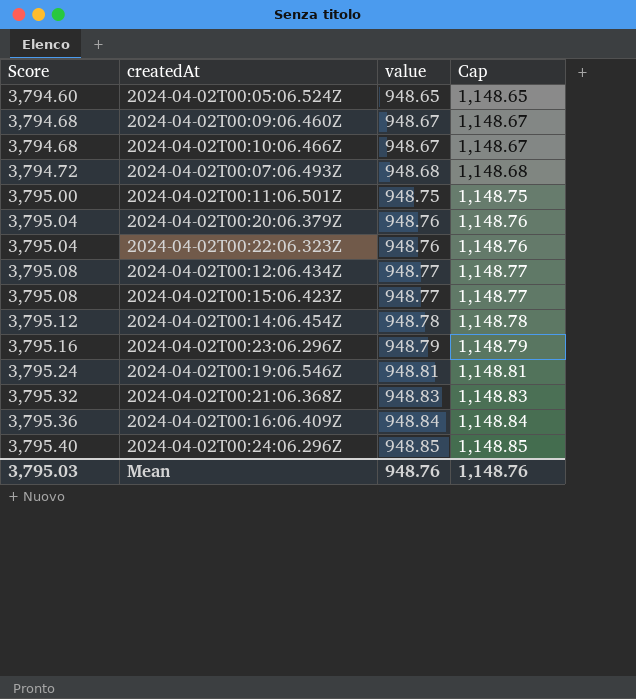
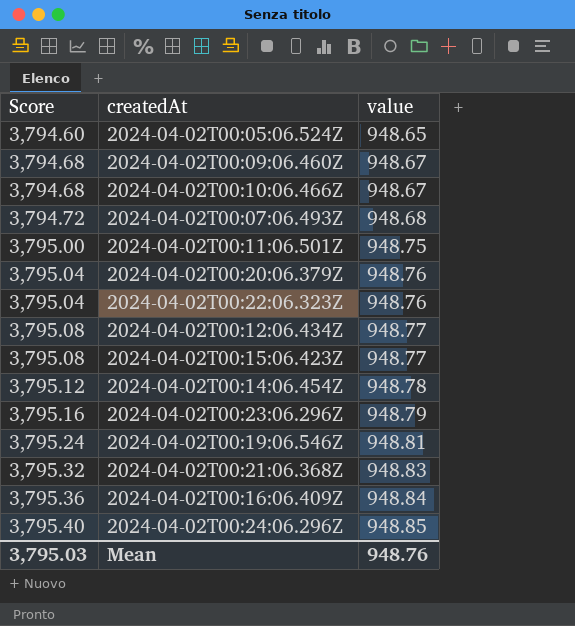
column Cap | formula: [value] + 200 -> none

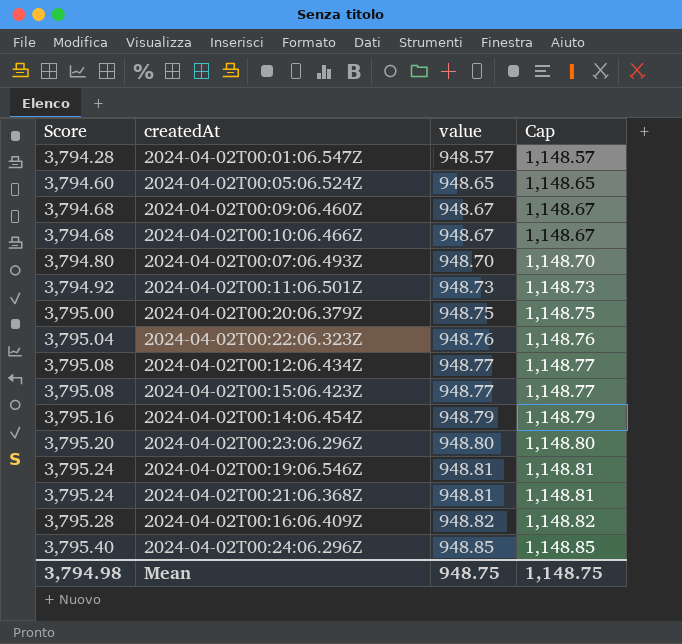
column Cap | formula: none -> [value] + 200
row 2024-04-02T00:01:06.547Z: none -> 3,794.28 | 948.57 | 1,148.57
2024-04-02T00:07:06.493Z | Score: 3,794.72 -> 3,794.80
2024-04-02T00:07:06.493Z | value: 948.68 -> 948.70
2024-04-02T00:11:06.501Z | Score: 3,795.00 -> 3,794.92
2024-04-02T00:11:06.501Z | value: 948.75 -> 948.73
2024-04-02T00:20:06.379Z | Score: 3,795.04 -> 3,795.00
2024-04-02T00:20:06.379Z | value: 948.76 -> 948.75
2024-04-02T00:14:06.454Z | Score: 3,795.12 -> 3,795.16
2024-04-02T00:14:06.454Z | value: 948.78 -> 948.79
2024-04-02T00:23:06.296Z | Score: 3,795.16 -> 3,795.20
2024-04-02T00:23:06.296Z | value: 948.79 -> 948.80
2024-04-02T00:21:06.368Z | Score: 3,795.32 -> 3,795.24
2024-04-02T00:21:06.368Z | value: 948.83 -> 948.81
2024-04-02T00:16:06.409Z | Score: 3,795.36 -> 3,795.28
2024-04-02T00:16:06.409Z | value: 948.84 -> 948.82
Mean | Score: 3,795.03 -> 3,794.98
Mean | value: 948.76 -> 948.75

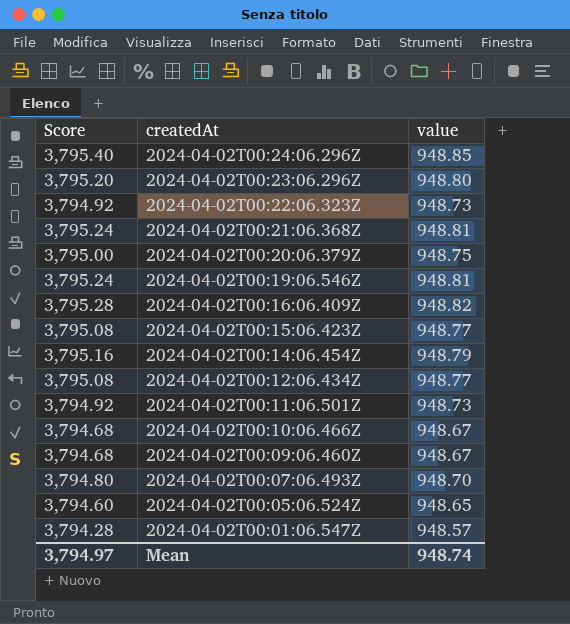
row order: Score ascending -> createdAt descending
column Cap | formula: [value] + 200 -> none
2024-04-02T00:22:06.323Z | Score: 3,795.04 -> 3,794.92
2024-04-02T00:22:06.323Z | value: 948.76 -> 948.73
Mean | Score: 3,794.98 -> 3,794.97
Mean | value: 948.75 -> 948.74

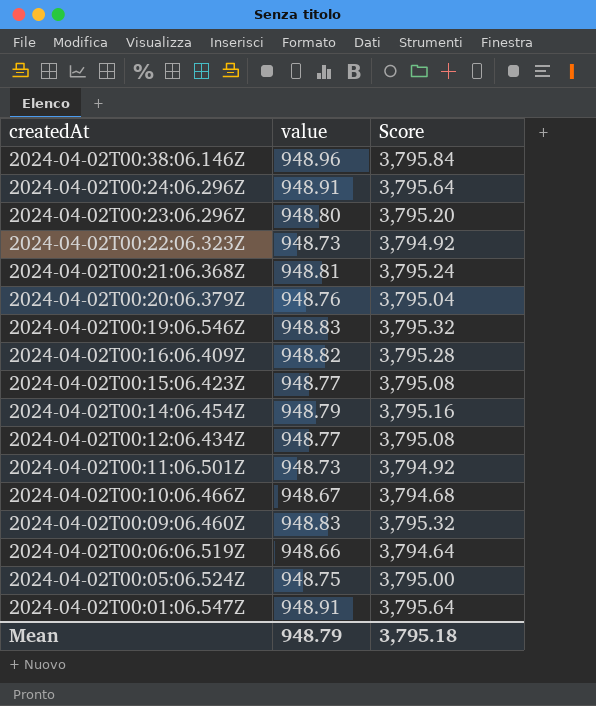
column Score | position: 1 -> 3
row 2024-04-02T00:07:06.493Z: 3,794.80 | 948.70 -> none
row 2024-04-02T00:38:06.146Z: none -> 948.96 | 3,795.84
2024-04-02T00:24:06.296Z | value: 948.85 -> 948.91
2024-04-02T00:24:06.296Z | Score: 3,795.40 -> 3,795.64
2024-04-02T00:20:06.379Z | value: 948.75 -> 948.76
2024-04-02T00:20:06.379Z | Score: 3,795.00 -> 3,795.04
2024-04-02T00:19:06.546Z | value: 948.81 -> 948.83
2024-04-02T00:19:06.546Z | Score: 3,795.24 -> 3,795.32
2024-04-02T00:09:06.460Z | value: 948.67 -> 948.83
2024-04-02T00:09:06.460Z | Score: 3,794.68 -> 3,795.32
row 2024-04-02T00:06:06.519Z: none -> 948.66 | 3,794.64
2024-04-02T00:05:06.524Z | value: 948.65 -> 948.75
2024-04-02T00:05:06.524Z | Score: 3,794.60 -> 3,795.00
2024-04-02T00:01:06.547Z | value: 948.57 -> 948.91
2024-04-02T00:01:06.547Z | Score: 3,794.28 -> 3,795.64
Mean | value: 948.74 -> 948.79
Mean | Score: 3,794.97 -> 3,795.18

